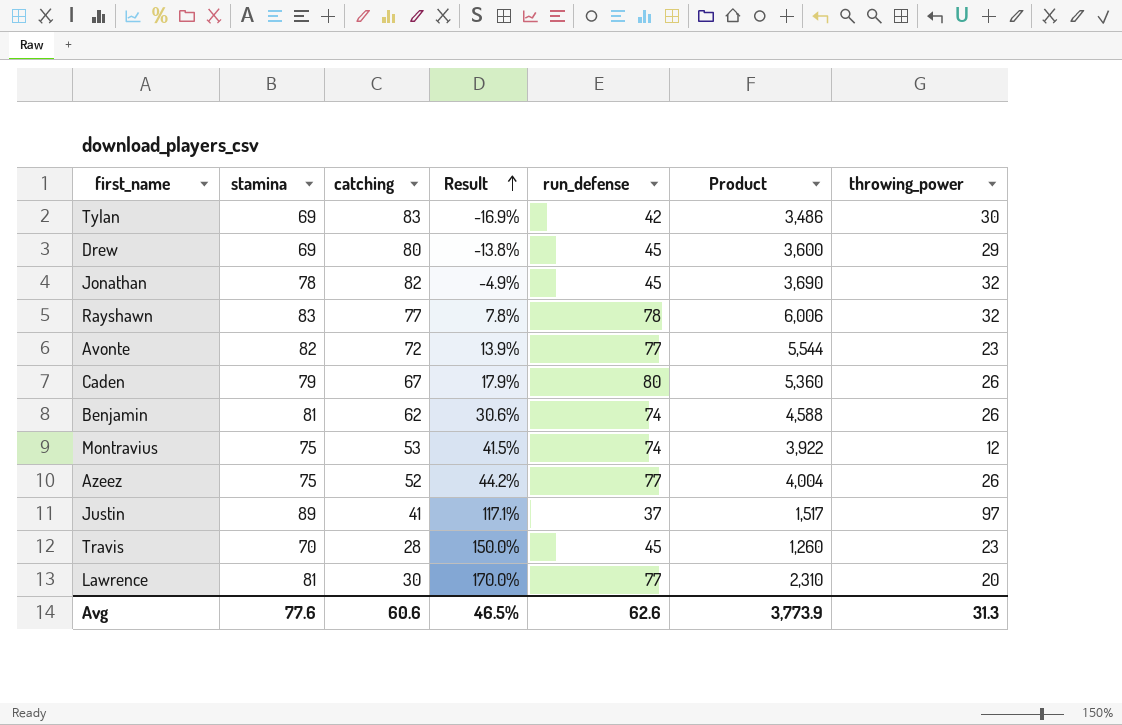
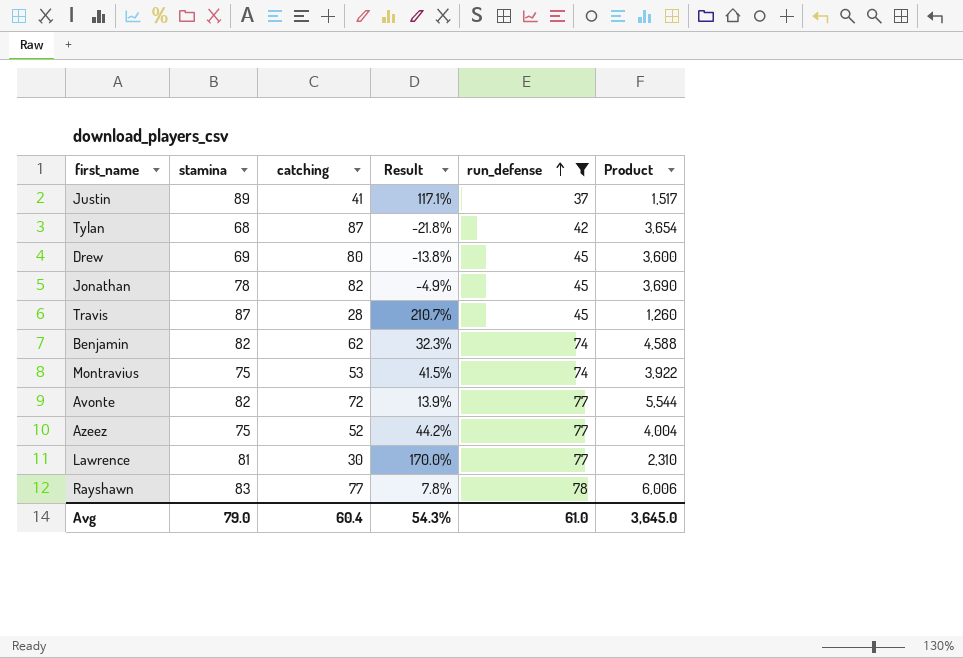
filter: none -> run_defense != 80
row order: Result ascending -> run_defense ascending
column throwing_power | position: 7 -> none
Tylan | stamina: 69 -> 68
Tylan | catching: 83 -> 87
Tylan | Result: -16.9% -> -21.8%
Tylan | Product: 3,486 -> 3,654
Travis | stamina: 70 -> 87
Travis | Result: 150.0% -> 210.7%
Benjamin | stamina: 81 -> 82
Benjamin | Result: 30.6% -> 32.3%
Avg | stamina: 77.6 -> 79.0
Avg | catching: 60.6 -> 60.4
Avg | Result: 46.5% -> 54.3%
Avg | run_defense: 62.6 -> 61.0
Avg | Product: 3,773.9 -> 3,645.0

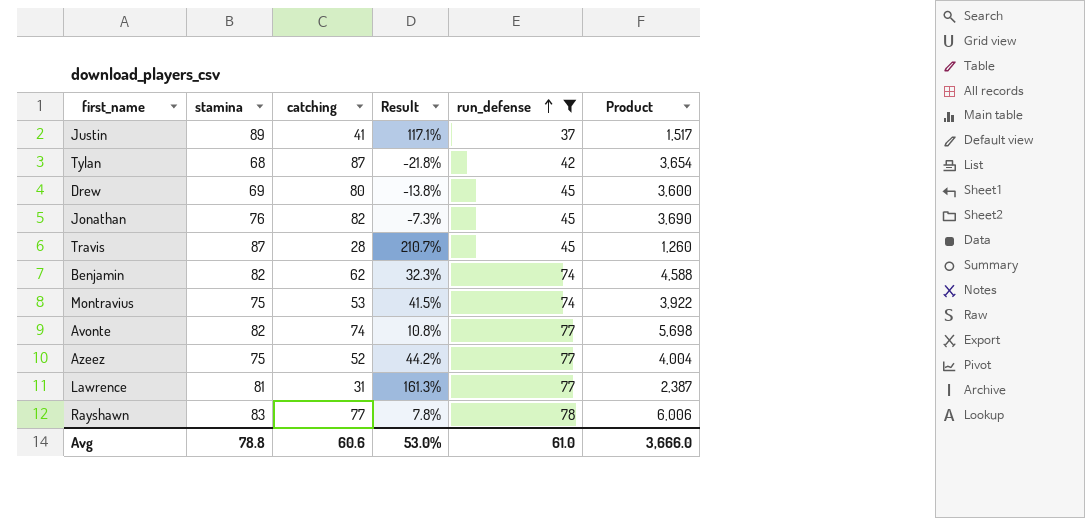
Jonathan | stamina: 78 -> 76
Jonathan | Result: -4.9% -> -7.3%
Avonte | catching: 72 -> 74
Avonte | Result: 13.9% -> 10.8%
Avonte | Product: 5,544 -> 5,698
Lawrence | catching: 30 -> 31
Lawrence | Result: 170.0% -> 161.3%
Lawrence | Product: 2,310 -> 2,387
Avg | stamina: 79.0 -> 78.8
Avg | catching: 60.4 -> 60.6
Avg | Result: 54.3% -> 53.0%
Avg | Product: 3,645.0 -> 3,666.0

